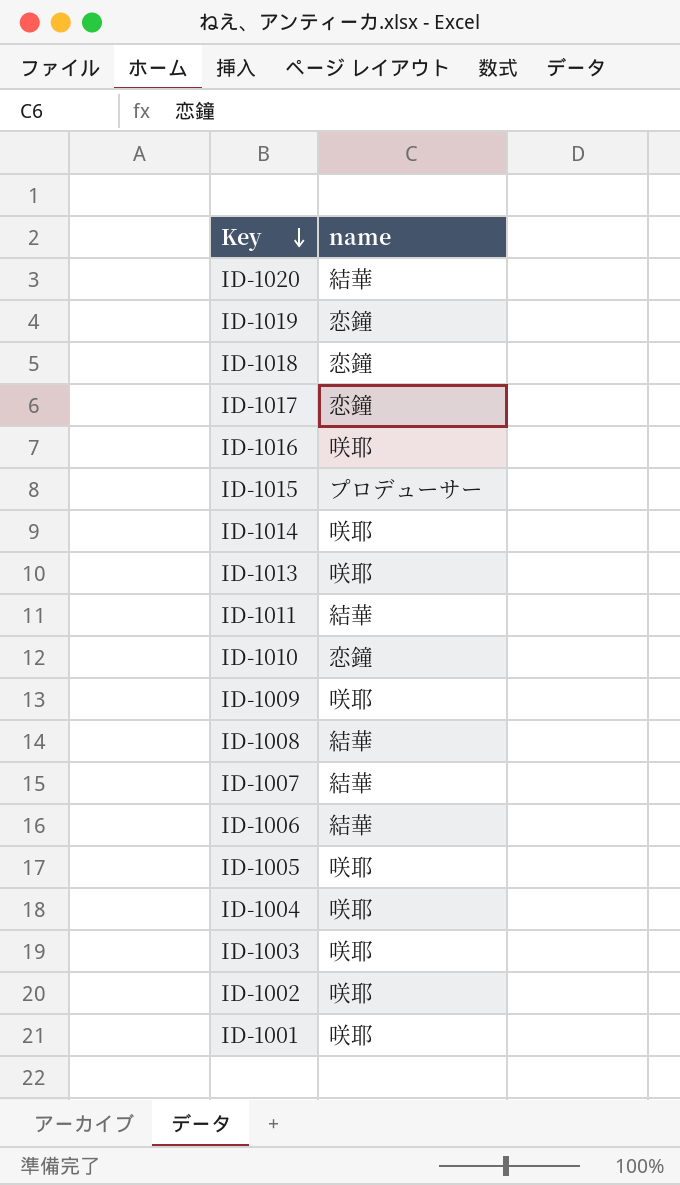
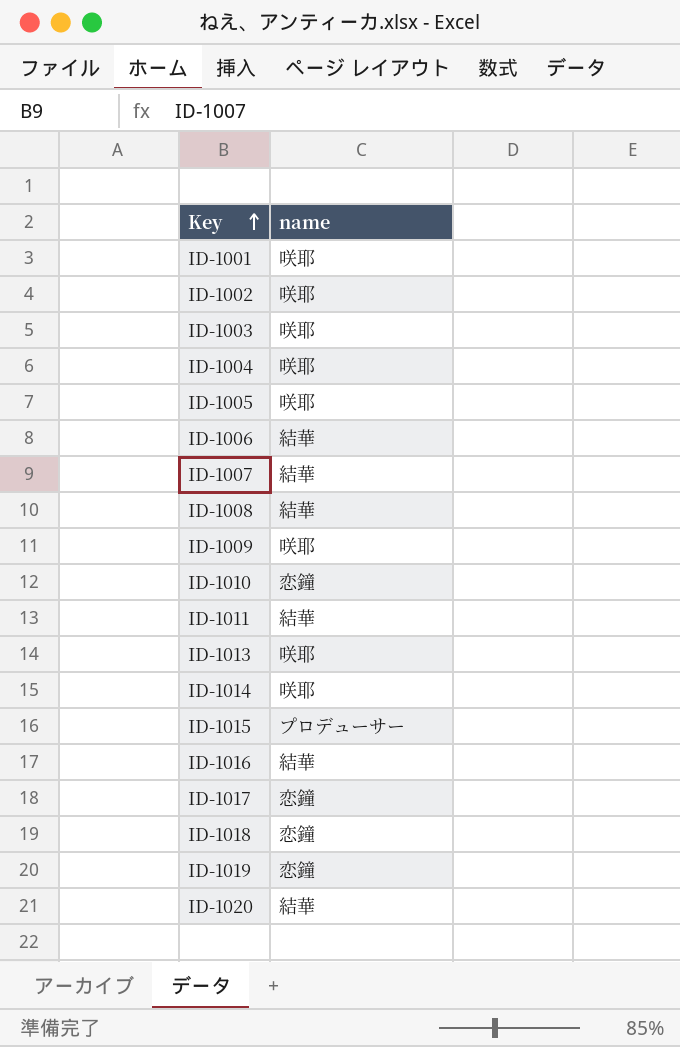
row order: Key descending -> Key ascending
ID-1016 | name: 咲耶 -> 結華

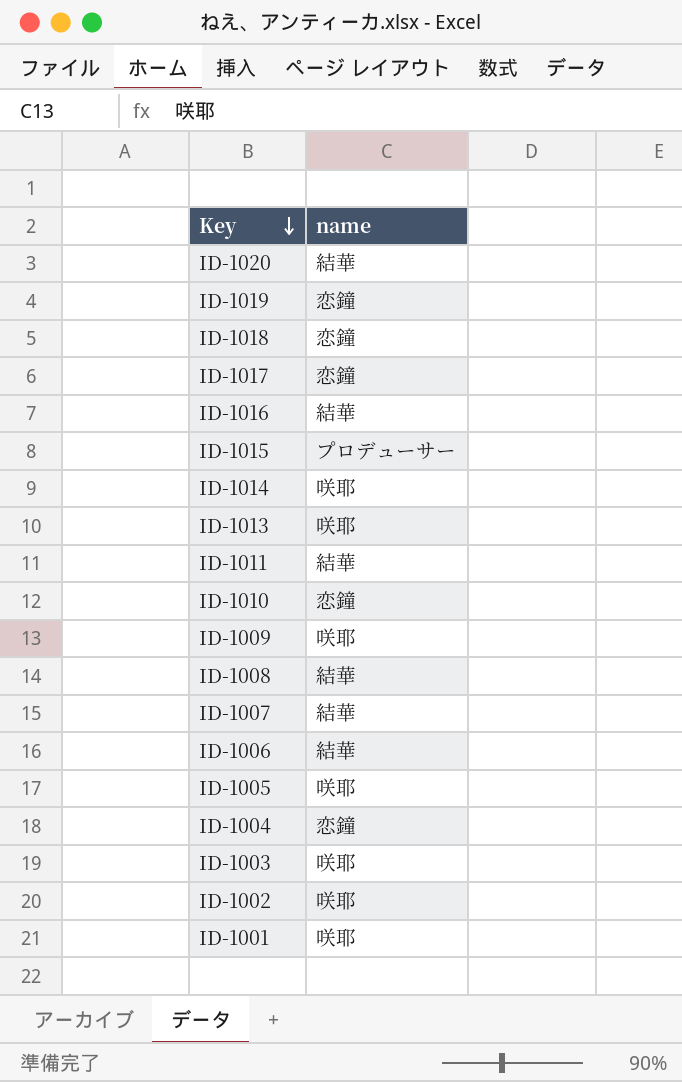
row order: Key ascending -> Key descending
ID-1004 | name: 咲耶 -> 恋鐘

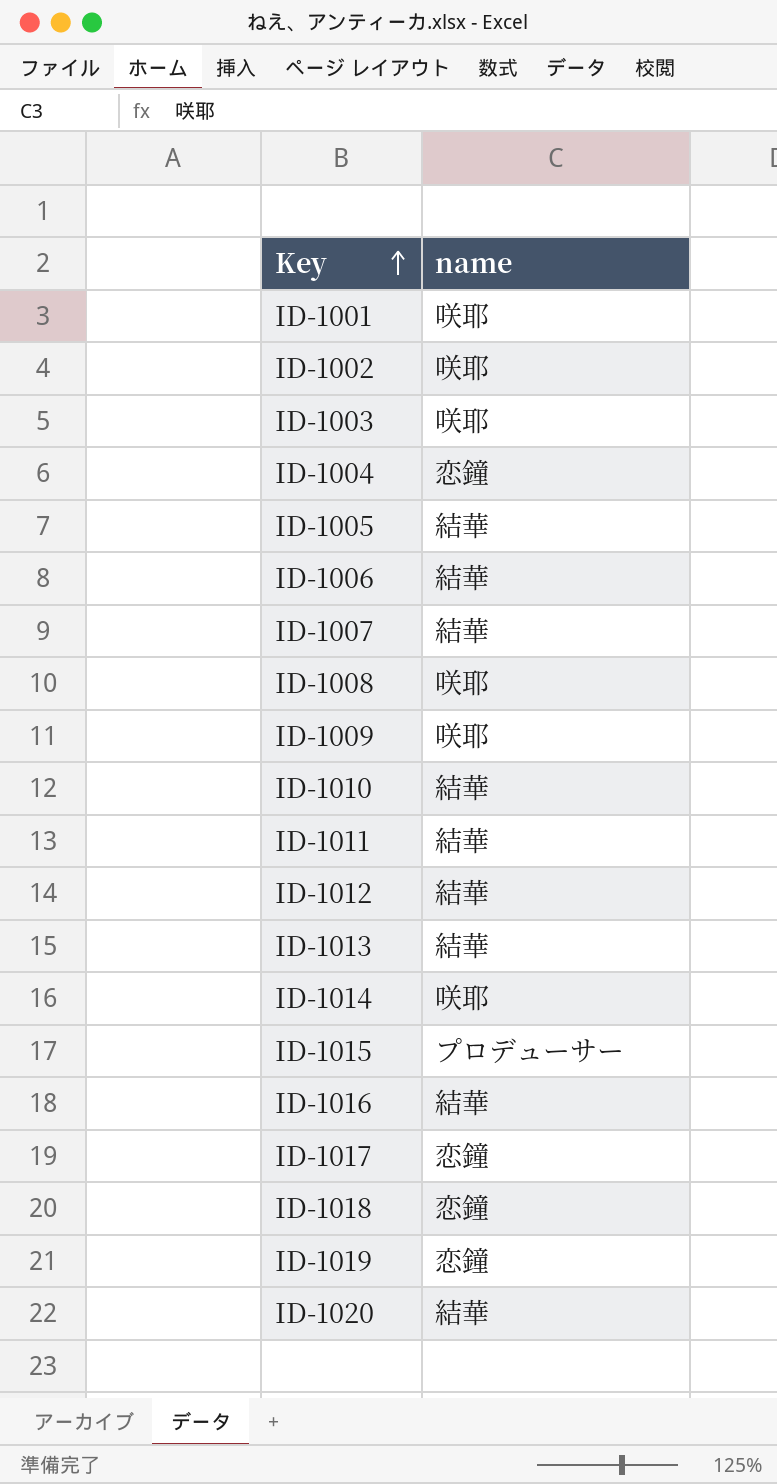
row order: Key descending -> Key ascending
ID-1005 | name: 咲耶 -> 結華
ID-1008 | name: 結華 -> 咲耶
ID-1010 | name: 恋鐘 -> 結華
row ID-1012: none -> 結華
ID-1013 | name: 咲耶 -> 結華

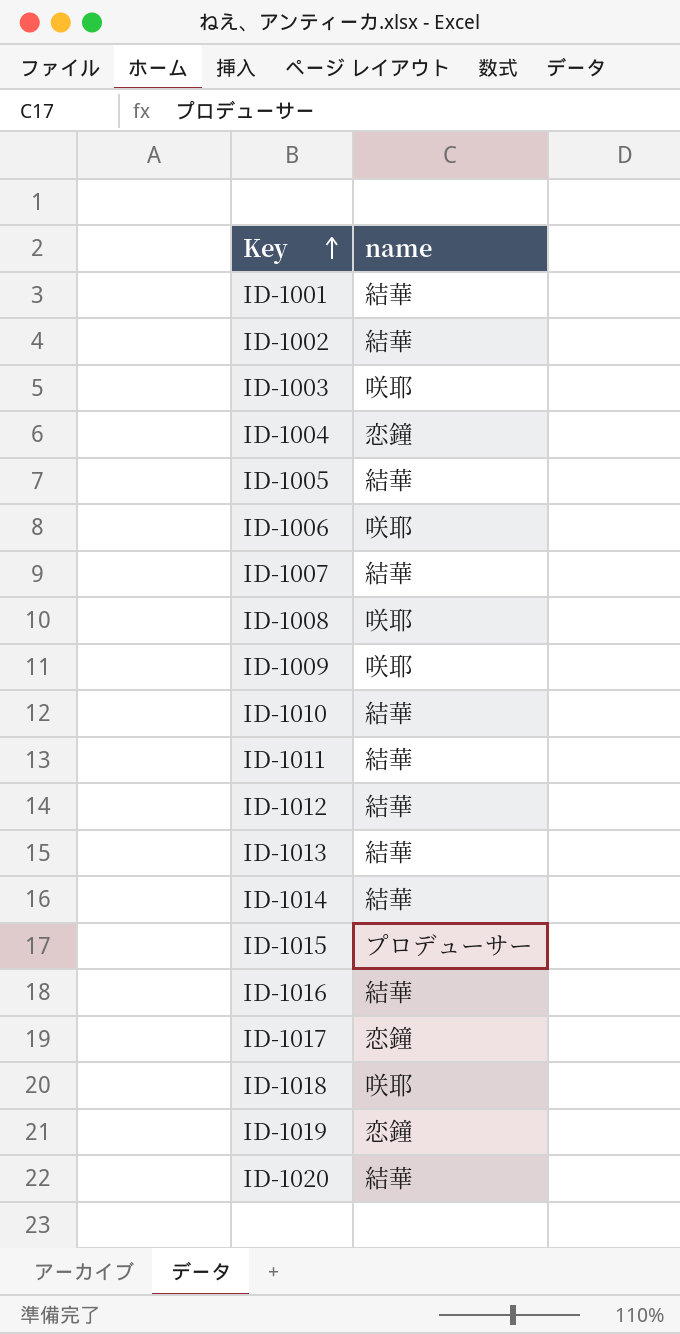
ID-1001 | name: 咲耶 -> 結華
ID-1002 | name: 咲耶 -> 結華
ID-1006 | name: 結華 -> 咲耶
ID-1014 | name: 咲耶 -> 結華
ID-1018 | name: 恋鐘 -> 咲耶

